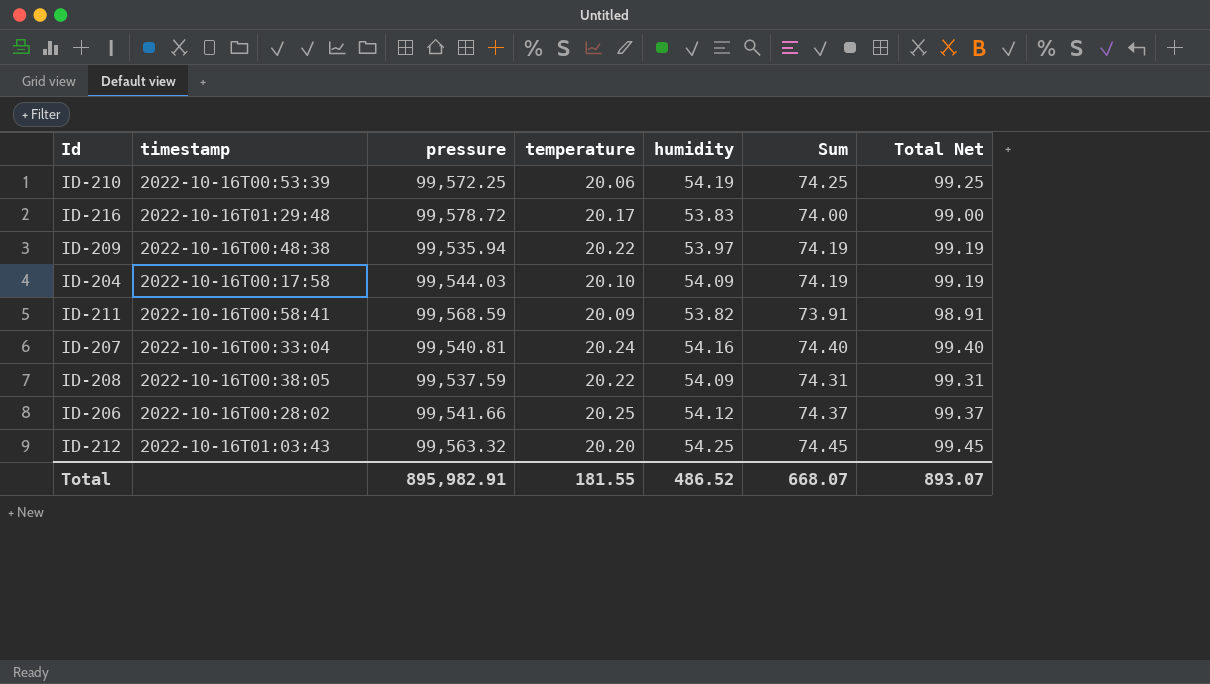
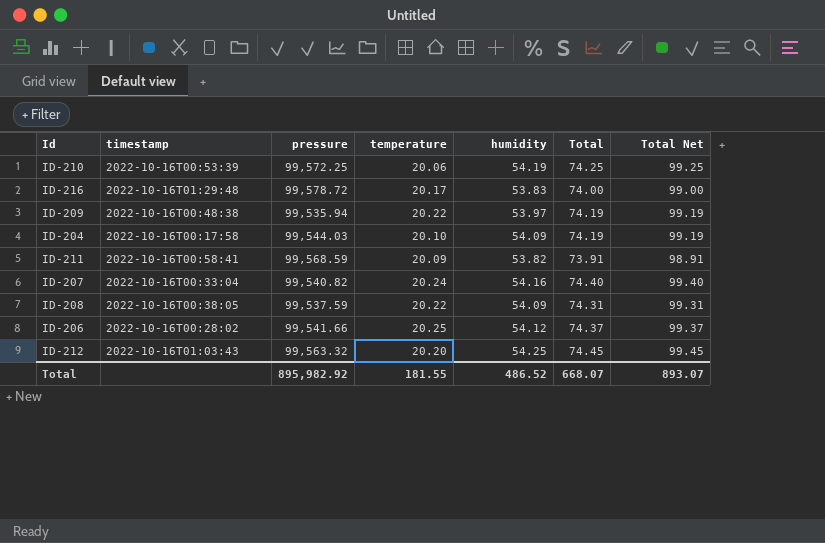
column name: Sum -> Total
ID-207 | pressure: 99,540.81 -> 99,540.82
Total | pressure: 895,982.91 -> 895,982.92

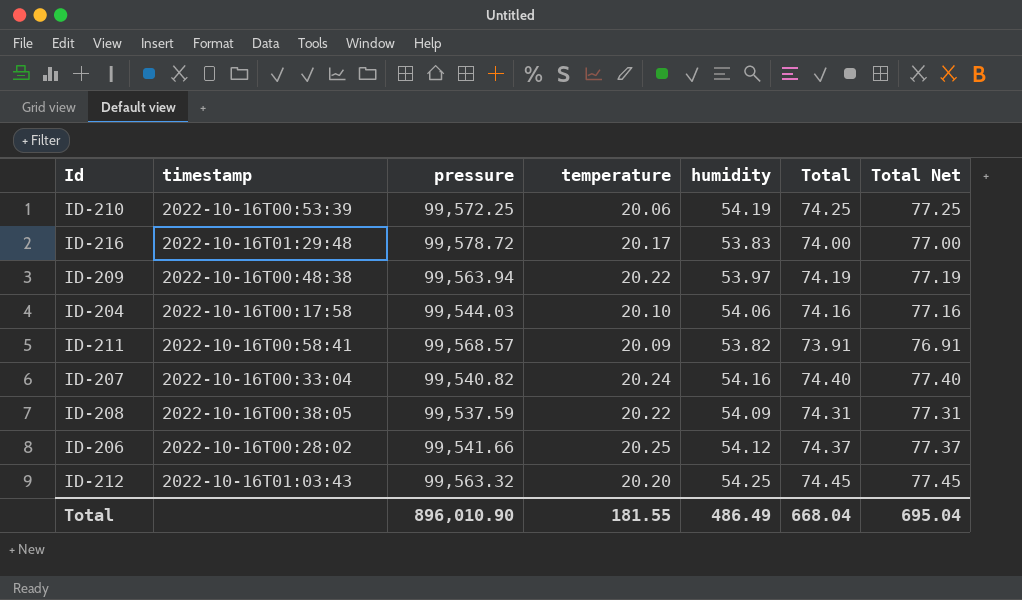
column Total Net | formula: [Total] + 25 -> [Total] + 3
ID-209 | pressure: 99,535.94 -> 99,563.94
ID-204 | humidity: 54.09 -> 54.06
ID-204 | Total: 74.19 -> 74.16
ID-211 | pressure: 99,568.59 -> 99,568.57
Total | pressure: 895,982.92 -> 896,010.90
Total | humidity: 486.52 -> 486.49
Total | Total: 668.07 -> 668.04
Total | Total Net: 893.07 -> 695.04

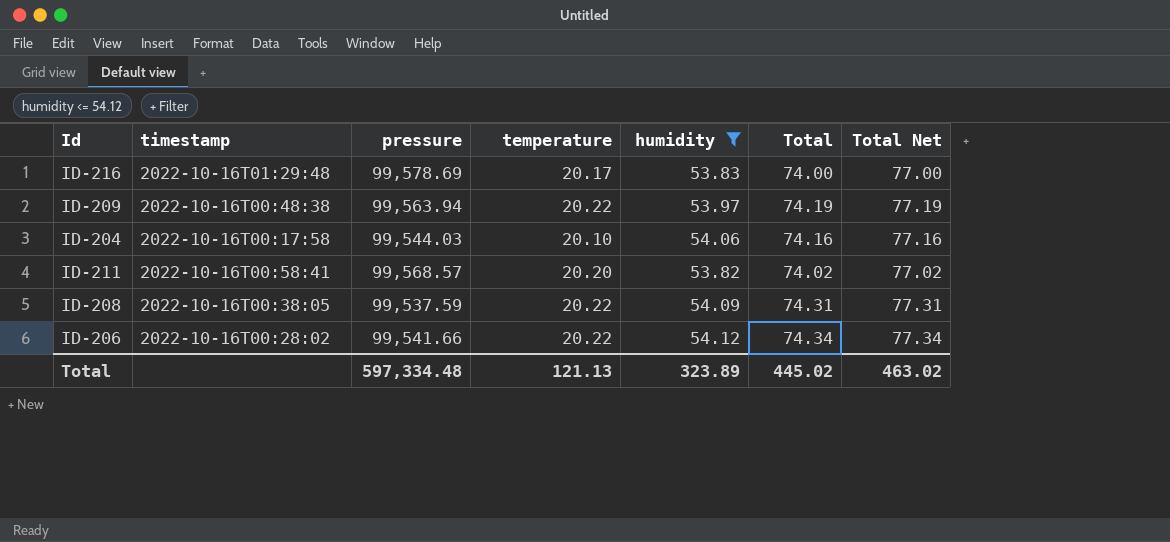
filter: none -> humidity <= 54.12
ID-216 | pressure: 99,578.72 -> 99,578.69
ID-211 | temperature: 20.09 -> 20.20
ID-211 | Total: 73.91 -> 74.02
ID-211 | Total Net: 76.91 -> 77.02
ID-206 | temperature: 20.25 -> 20.22
ID-206 | Total: 74.37 -> 74.34
ID-206 | Total Net: 77.37 -> 77.34
Total | pressure: 896,010.90 -> 597,334.48
Total | temperature: 181.55 -> 121.13
Total | humidity: 486.49 -> 323.89
Total | Total: 668.04 -> 445.02
Total | Total Net: 695.04 -> 463.02

